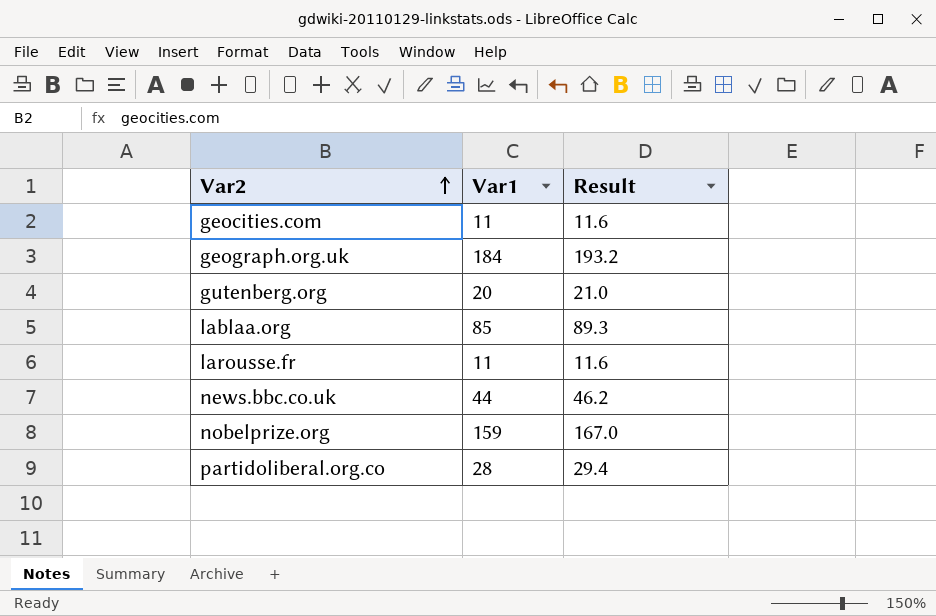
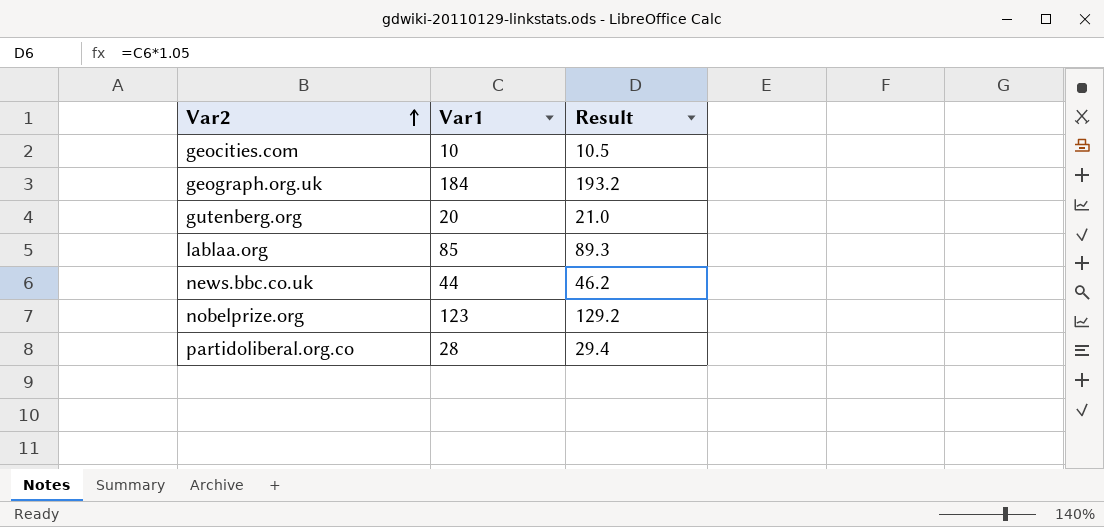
row larousse.fr: 11 | 11.6 -> none
geocities.com | Var1: 11 -> 10
geocities.com | Result: 11.6 -> 10.5
nobelprize.org | Var1: 159 -> 123
nobelprize.org | Result: 167.0 -> 129.2

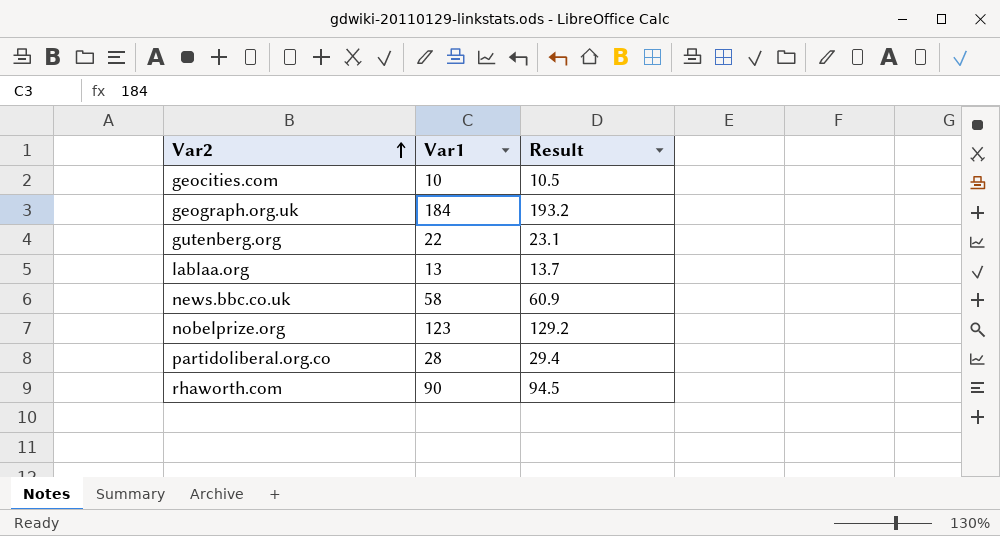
gutenberg.org | Var1: 20 -> 22
gutenberg.org | Result: 21.0 -> 23.1
lablaa.org | Var1: 85 -> 13
lablaa.org | Result: 89.3 -> 13.7
news.bbc.co.uk | Var1: 44 -> 58
news.bbc.co.uk | Result: 46.2 -> 60.9
row rhaworth.com: none -> 90 | 94.5

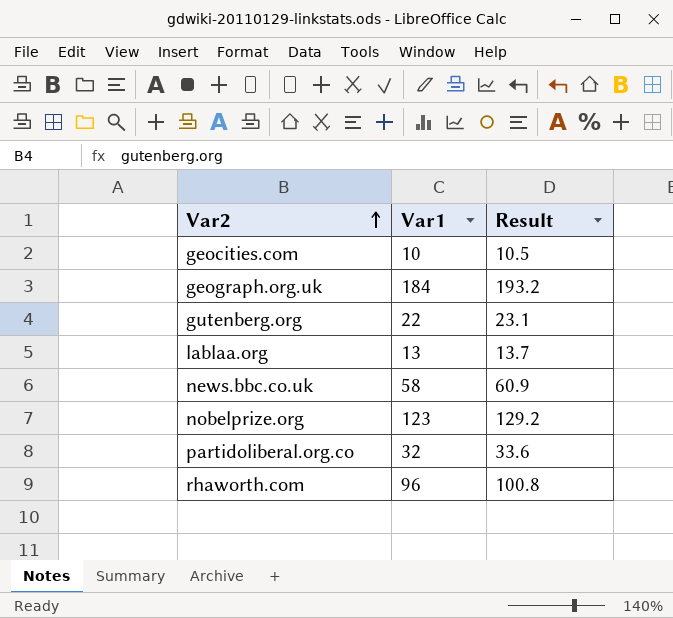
partidoliberal.org.co | Var1: 28 -> 32
partidoliberal.org.co | Result: 29.4 -> 33.6
rhaworth.com | Var1: 90 -> 96
rhaworth.com | Result: 94.5 -> 100.8

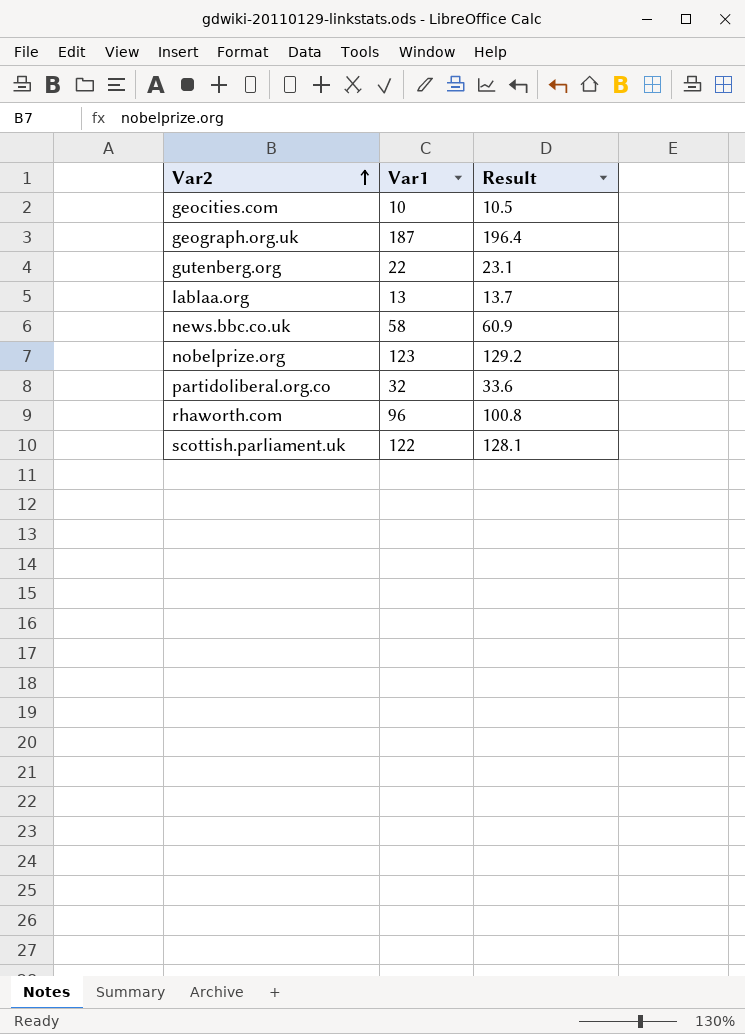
geograph.org.uk | Var1: 184 -> 187
geograph.org.uk | Result: 193.2 -> 196.4
row scottish.parliament.uk: none -> 122 | 128.1

